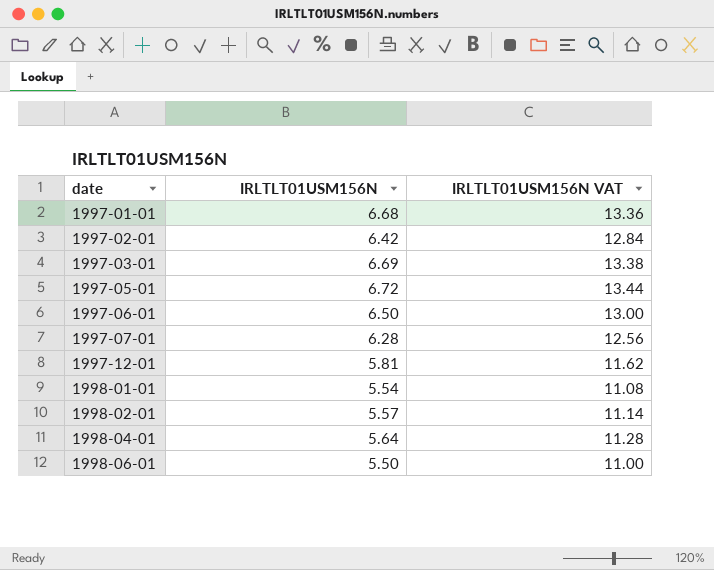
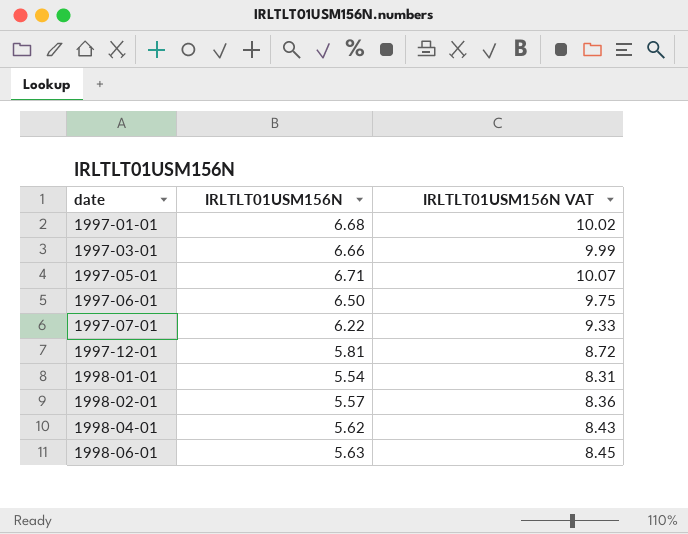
column IRLTLT01USM156N VAT | formula: [IRLTLT01USM156N] * 2 -> [IRLTLT01USM156N] * 1.5
row 1997-02-01: 6.42 | 12.84 -> none
1997-03-01 | IRLTLT01USM156N: 6.69 -> 6.66
1997-05-01 | IRLTLT01USM156N: 6.72 -> 6.71
1997-07-01 | IRLTLT01USM156N: 6.28 -> 6.22
1998-04-01 | IRLTLT01USM156N: 5.64 -> 5.62
1998-06-01 | IRLTLT01USM156N: 5.50 -> 5.63

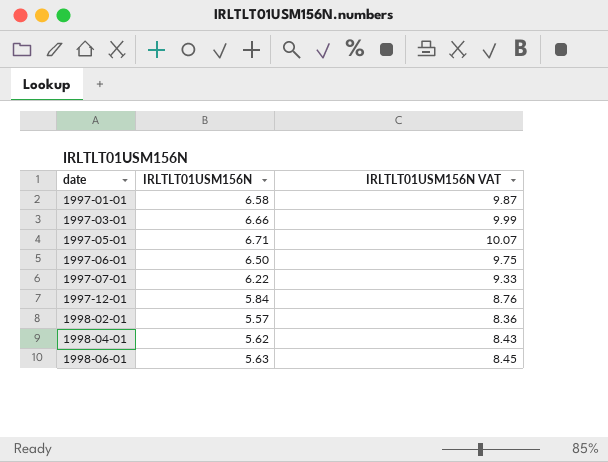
row 1998-01-01: 5.54 | 8.31 -> none
1997-01-01 | IRLTLT01USM156N: 6.68 -> 6.58
1997-01-01 | IRLTLT01USM156N VAT: 10.02 -> 9.87
1997-12-01 | IRLTLT01USM156N: 5.81 -> 5.84
1997-12-01 | IRLTLT01USM156N VAT: 8.72 -> 8.76

